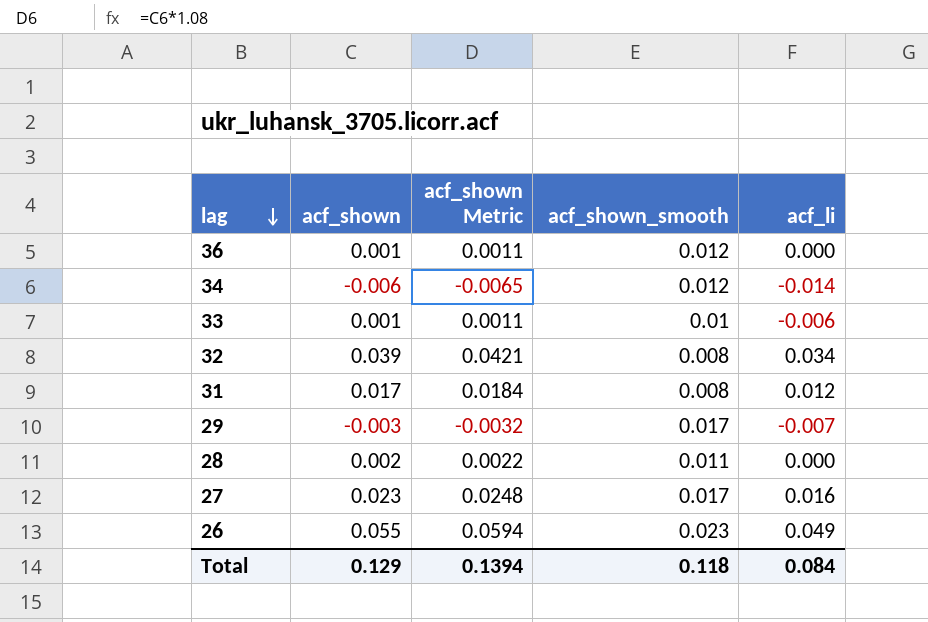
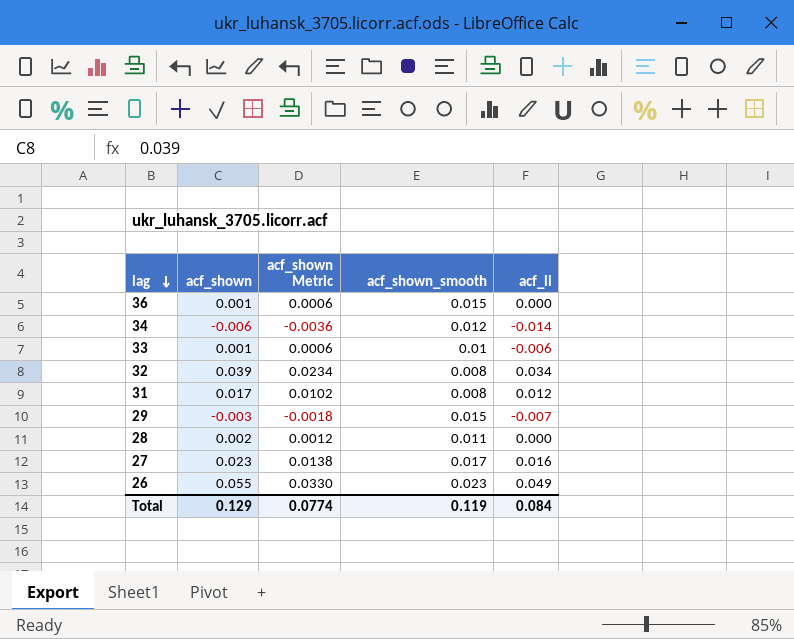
column acf_shown Metric | formula: [acf_shown] * 1.08 -> [acf_shown] * 0.6
36 | acf_shown_smooth: 0.012 -> 0.015
29 | acf_shown_smooth: 0.017 -> 0.015
Total | acf_shown Metric: 0.1394 -> 0.0774
Total | acf_shown_smooth: 0.118 -> 0.119

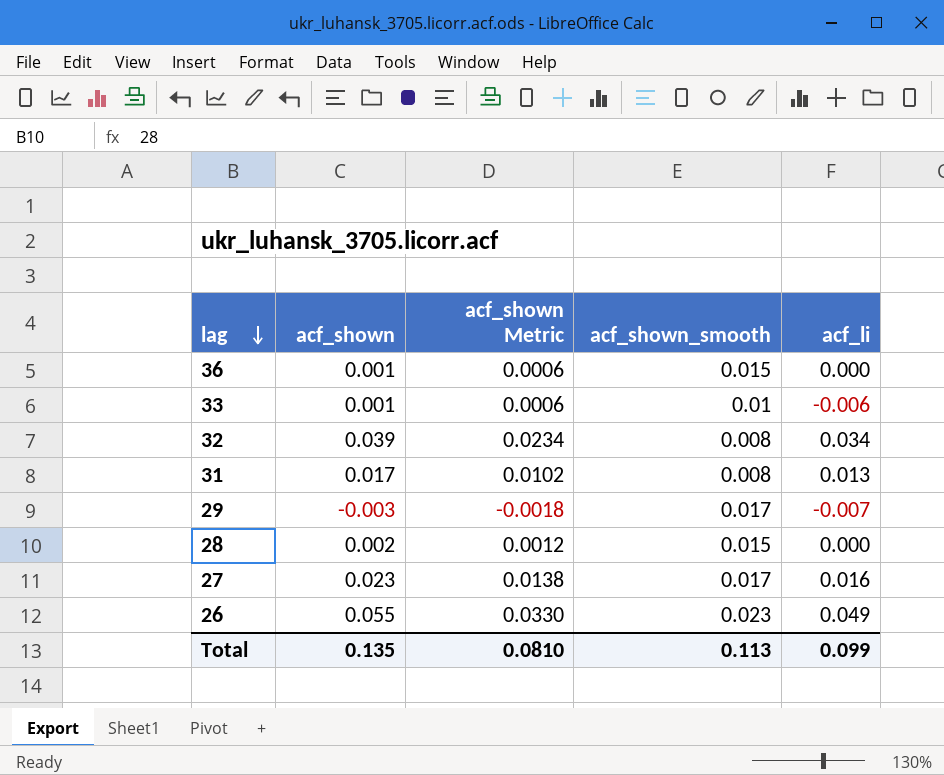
row 34: -0.006 | -0.0036 | 0.012 | -0.014 -> none
31 | acf_li: 0.012 -> 0.013
29 | acf_shown_smooth: 0.015 -> 0.017
28 | acf_shown_smooth: 0.011 -> 0.015
Total | acf_shown: 0.129 -> 0.135
Total | acf_shown Metric: 0.0774 -> 0.0810
Total | acf_shown_smooth: 0.119 -> 0.113
Total | acf_li: 0.084 -> 0.099

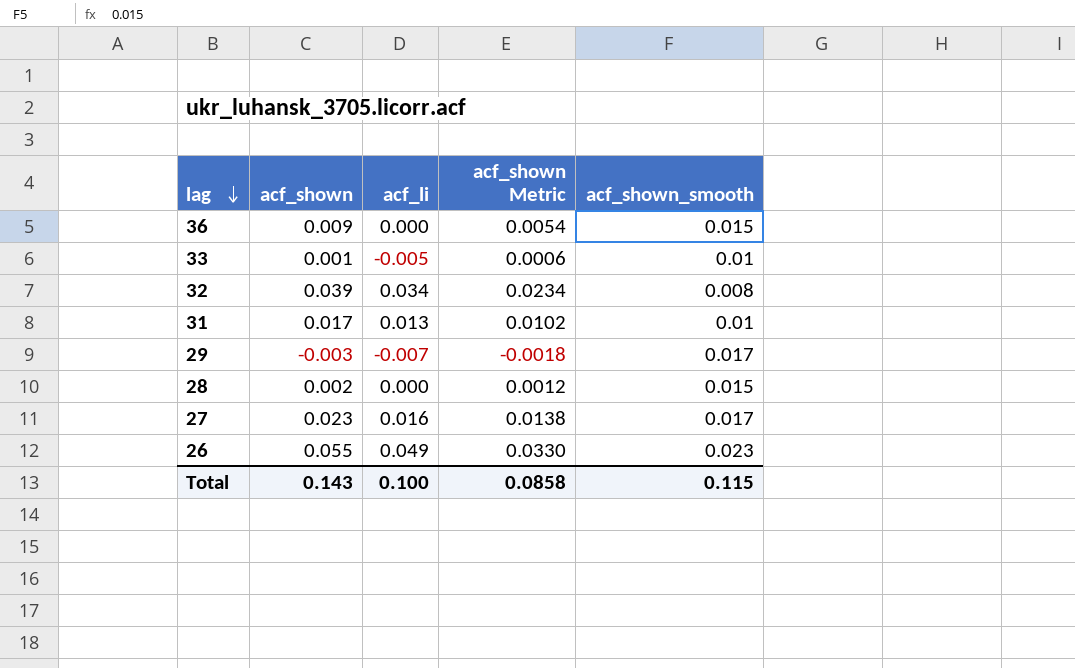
column acf_li | position: 5 -> 3
36 | acf_shown: 0.001 -> 0.009
36 | acf_shown Metric: 0.0006 -> 0.0054
33 | acf_li: -0.006 -> -0.005
31 | acf_shown_smooth: 0.008 -> 0.01
Total | acf_shown: 0.135 -> 0.143
Total | acf_li: 0.099 -> 0.100
Total | acf_shown Metric: 0.0810 -> 0.0858
Total | acf_shown_smooth: 0.113 -> 0.115

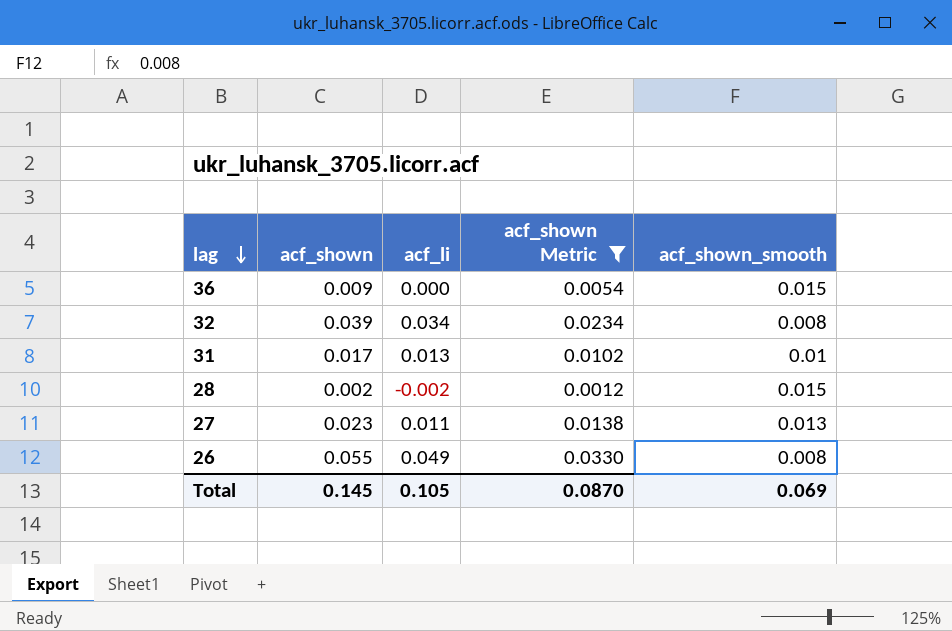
filter: none -> acf_shown Metric >= 0.0012
28 | acf_li: 0.000 -> -0.002
27 | acf_li: 0.016 -> 0.011
27 | acf_shown_smooth: 0.017 -> 0.013
26 | acf_shown_smooth: 0.023 -> 0.008
Total | acf_shown: 0.143 -> 0.145
Total | acf_li: 0.100 -> 0.105
Total | acf_shown Metric: 0.0858 -> 0.0870
Total | acf_shown_smooth: 0.115 -> 0.069

